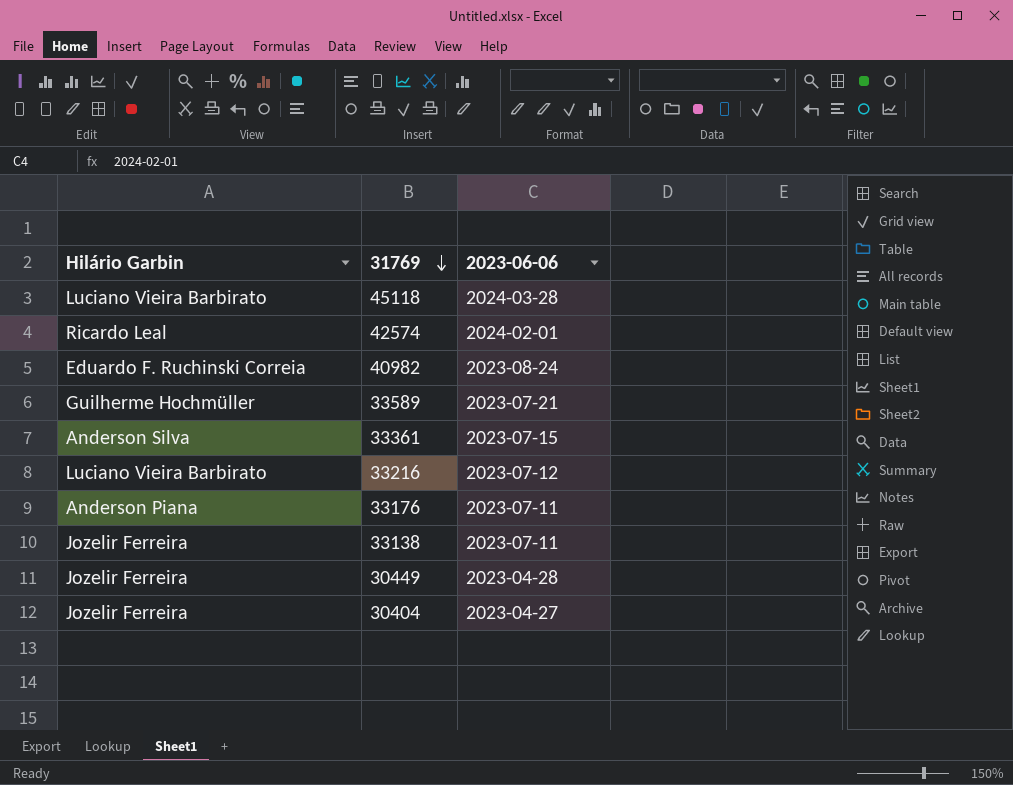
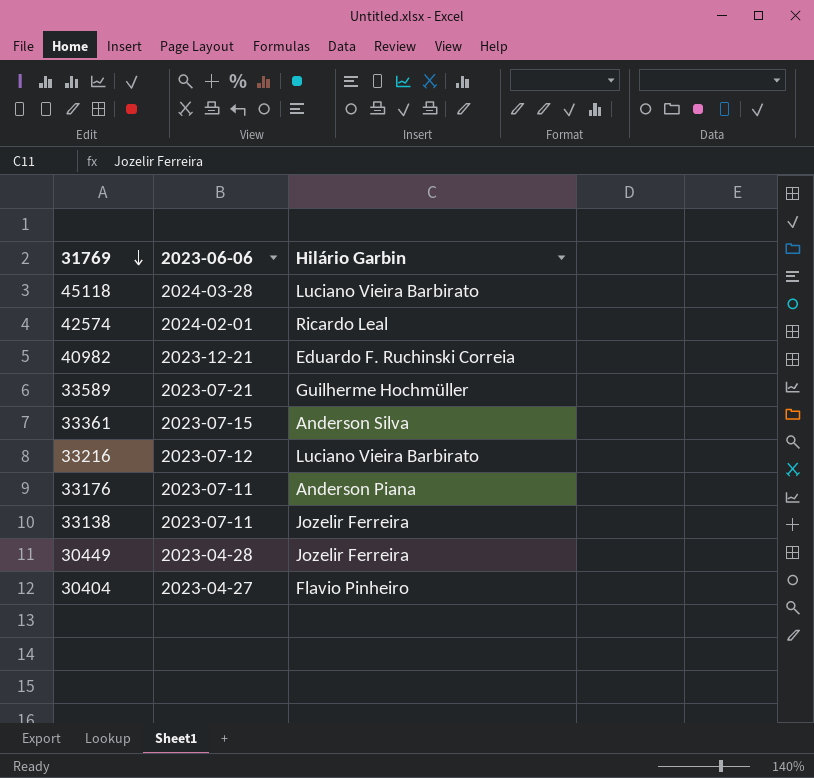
column Hilário Garbin | position: 1 -> 3
40982 | 2023-06-06: 2023-08-24 -> 2023-12-21
30404 | Hilário Garbin: Jozelir Ferreira -> Flavio Pinheiro

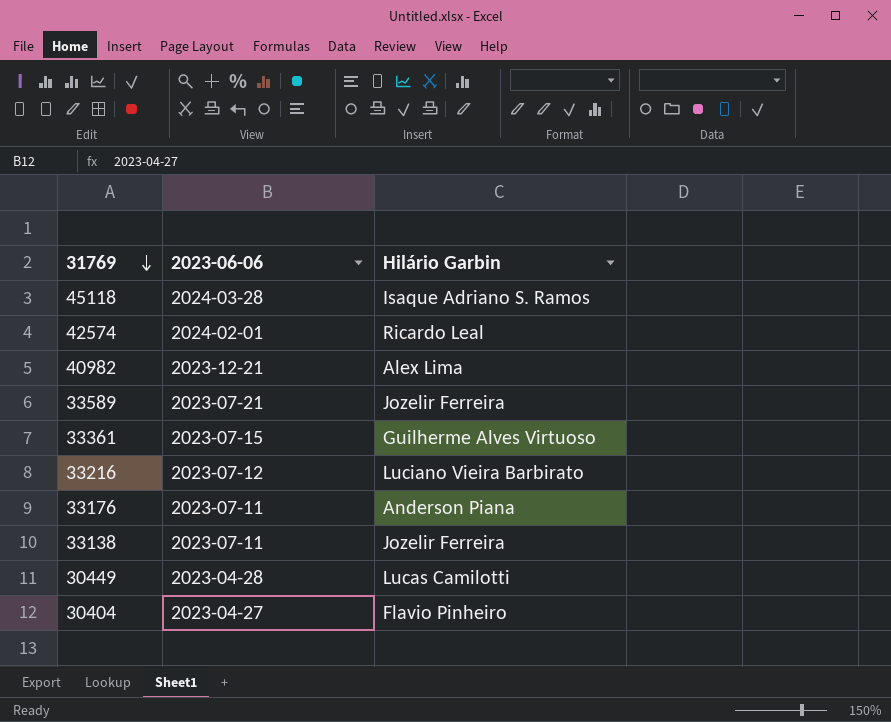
45118 | Hilário Garbin: Luciano Vieira Barbirato -> Isaque Adriano S. Ramos
40982 | Hilário Garbin: Eduardo F. Ruchinski Correia -> Alex Lima
33589 | Hilário Garbin: Guilherme Hochmüller -> Jozelir Ferreira
33361 | Hilário Garbin: Anderson Silva -> Guilherme Alves Virtuoso
30449 | Hilário Garbin: Jozelir Ferreira -> Lucas Camilotti

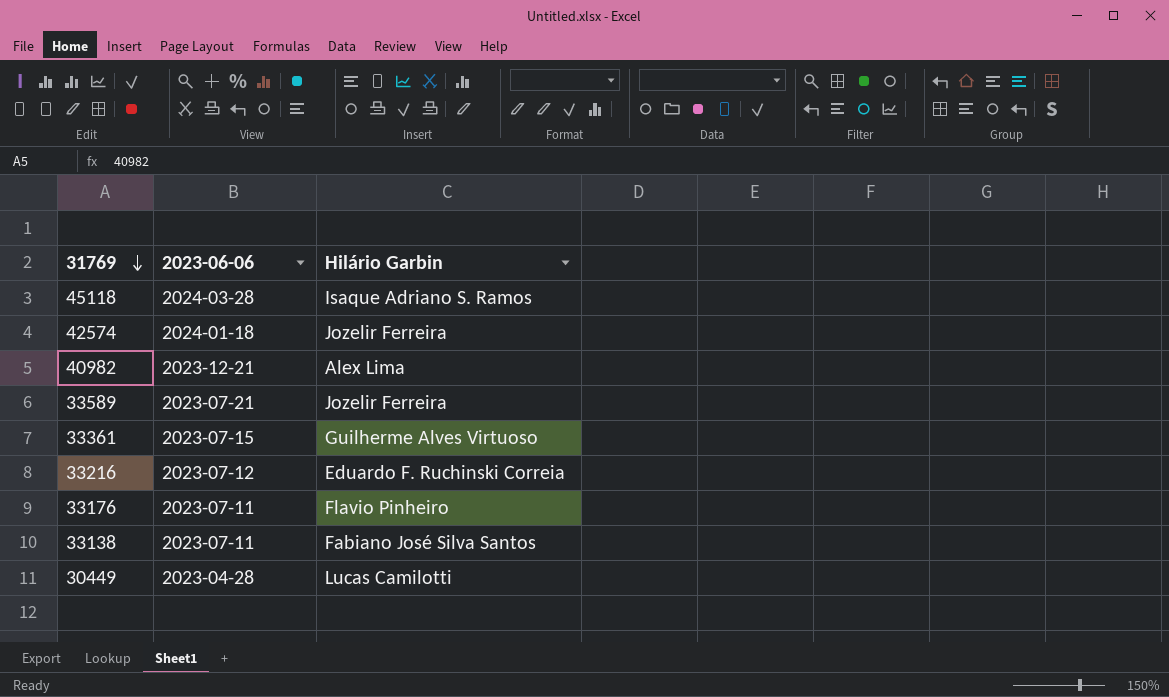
row 30404: 2023-04-27 | Flavio Pinheiro -> none
42574 | 2023-06-06: 2024-02-01 -> 2024-01-18
42574 | Hilário Garbin: Ricardo Leal -> Jozelir Ferreira
33216 | Hilário Garbin: Luciano Vieira Barbirato -> Eduardo F. Ruchinski Correia
33176 | Hilário Garbin: Anderson Piana -> Flavio Pinheiro
33138 | Hilário Garbin: Jozelir Ferreira -> Fabiano José Silva Santos

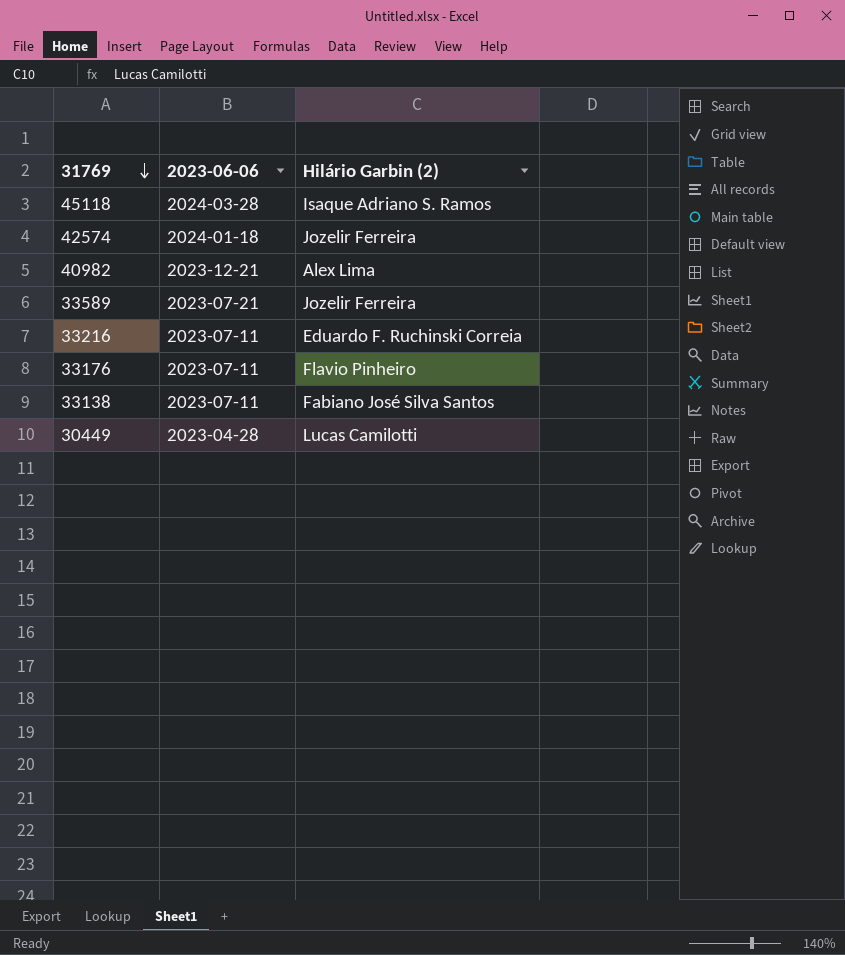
column name: Hilário Garbin -> Hilário Garbin (2)
row 33361: 2023-07-15 | Guilherme Alves Virtuoso -> none
33216 | 2023-06-06: 2023-07-12 -> 2023-07-11

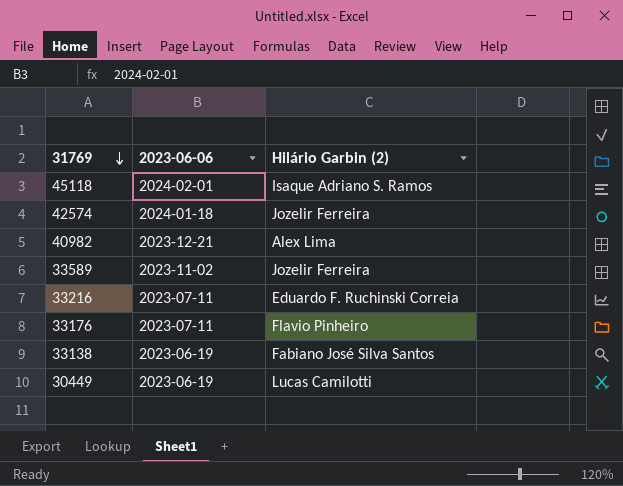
45118 | 2023-06-06: 2024-03-28 -> 2024-02-01
33589 | 2023-06-06: 2023-07-21 -> 2023-11-02
33138 | 2023-06-06: 2023-07-11 -> 2023-06-19
30449 | 2023-06-06: 2023-04-28 -> 2023-06-19

